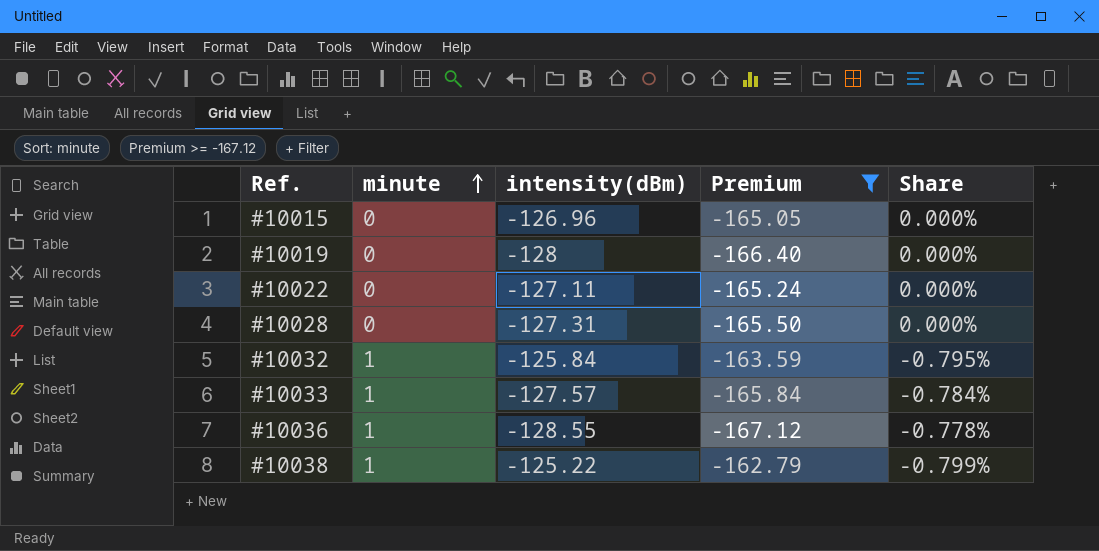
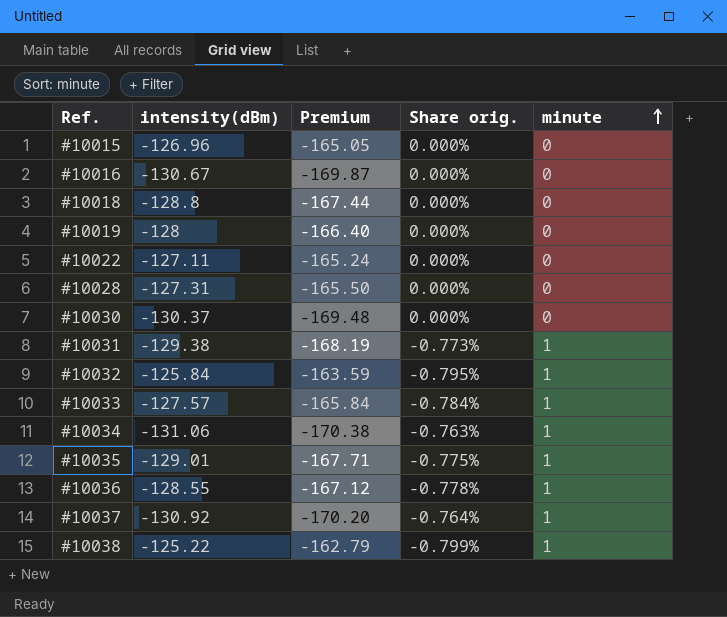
filter: Premium >= -167.12 -> none
column name: Share -> Share orig.
column minute | position: 2 -> 5

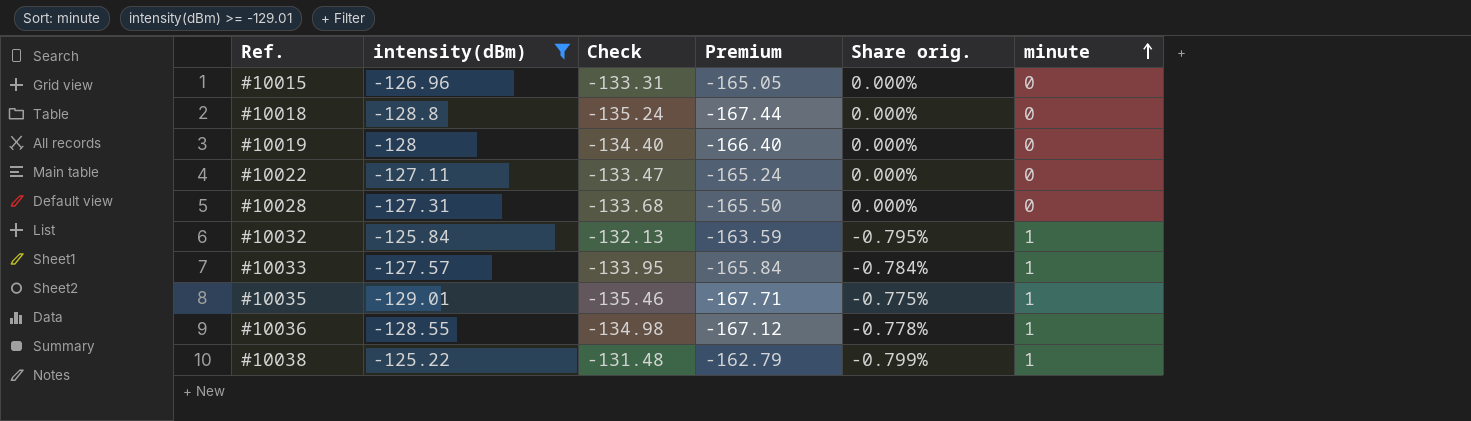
filter: none -> intensity(dBm) >= -129.01
column Check | formula: none -> [intensity(dBm)] * 1.05

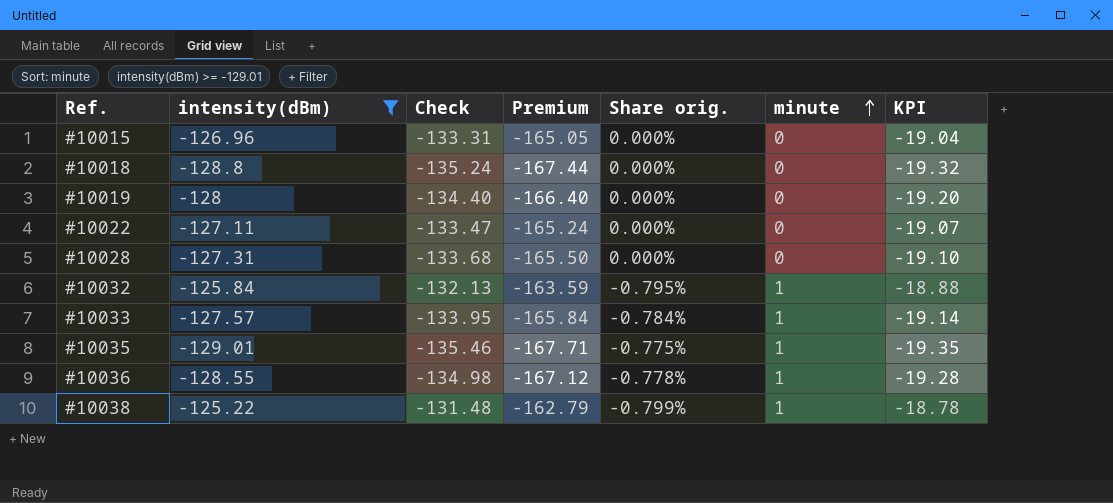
column KPI | formula: none -> [intensity(dBm)] * 0.15

